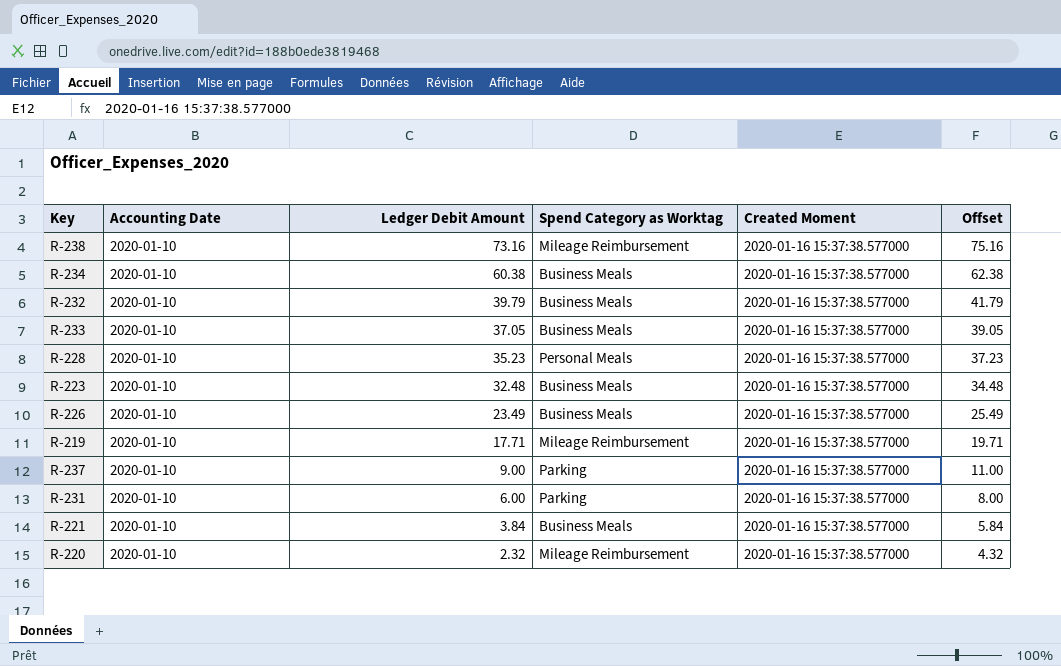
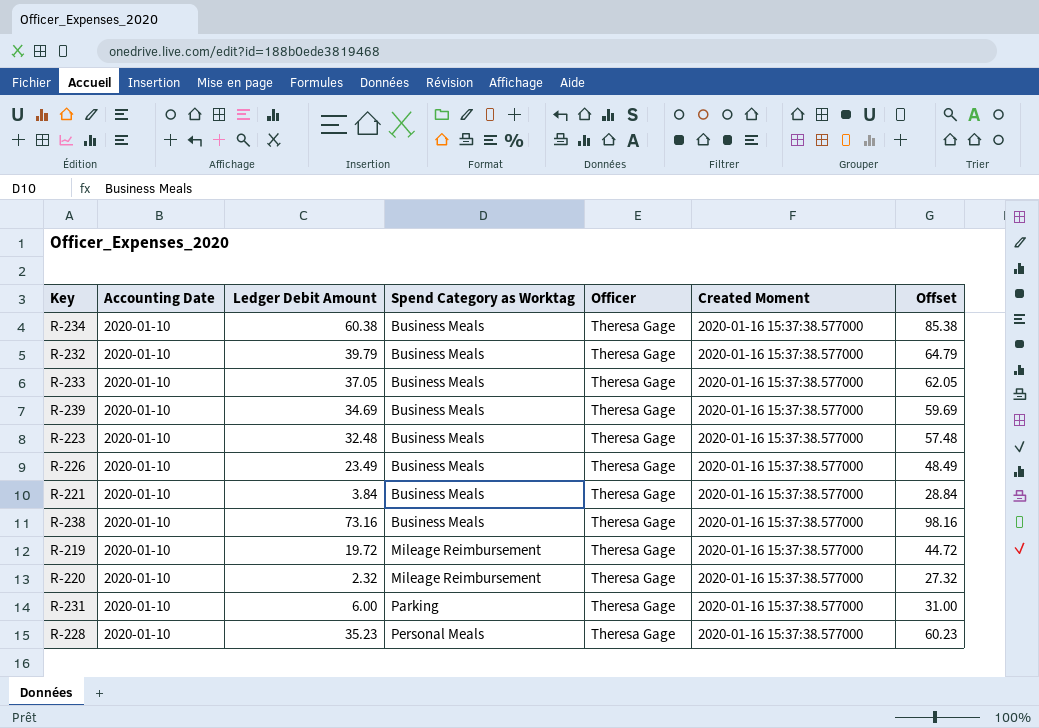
row order: Ledger Debit Amount descending -> Spend Category as Worktag ascending
column Officer | position: none -> 5
column Offset | formula: [Ledger Debit Amount] + 2 -> [Ledger Debit Amount] + 25
row R-237: 2020-01-10 | 9.00 | Parking | 2020-01-16 15:37:38.577000 | 11.00 -> none
row R-239: none -> 2020-01-10 | 34.69 | Business Meals | Theresa Gage | 2020-01-16 15:37:38.577000 | 59.69
R-238 | Spend Category as Worktag: Mileage Reimbursement -> Business Meals
R-219 | Ledger Debit Amount: 17.71 -> 19.72

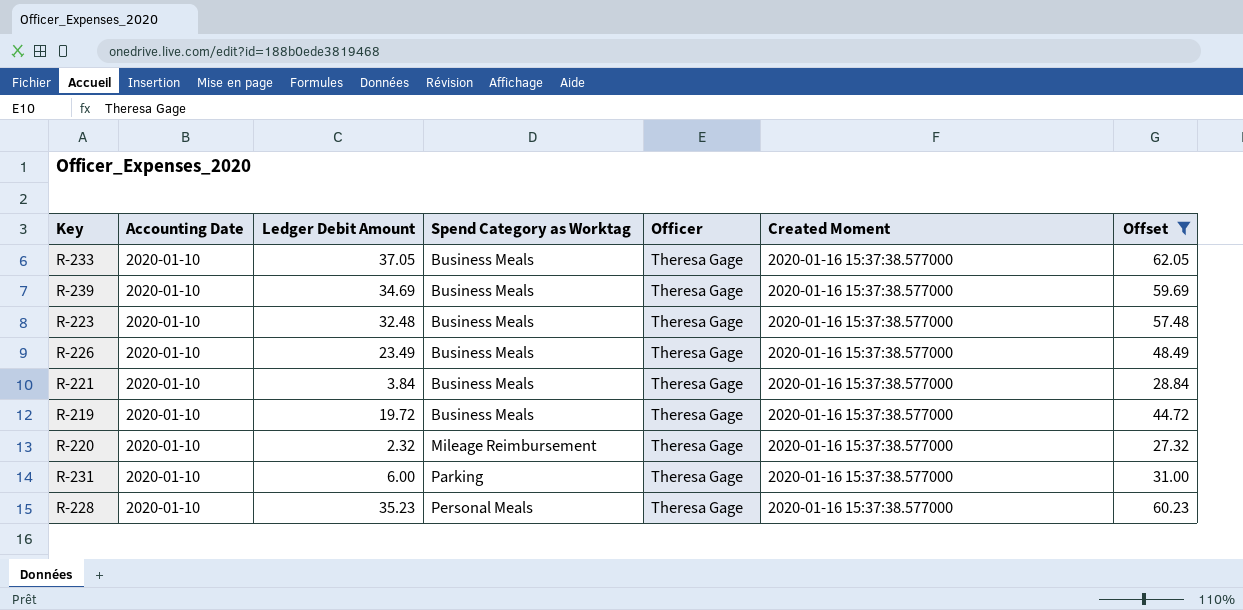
filter: none -> Offset <= 62.05
R-219 | Spend Category as Worktag: Mileage Reimbursement -> Business Meals

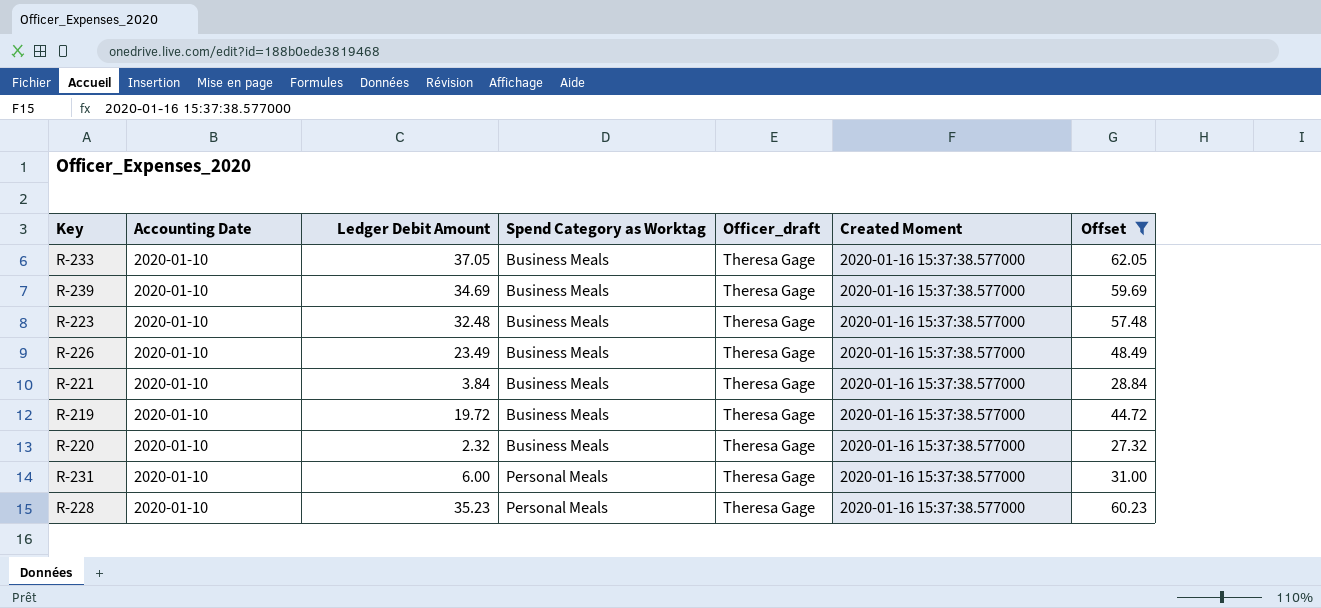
column name: Officer -> Officer_draft
R-220 | Spend Category as Worktag: Mileage Reimbursement -> Business Meals
R-231 | Spend Category as Worktag: Parking -> Personal Meals

